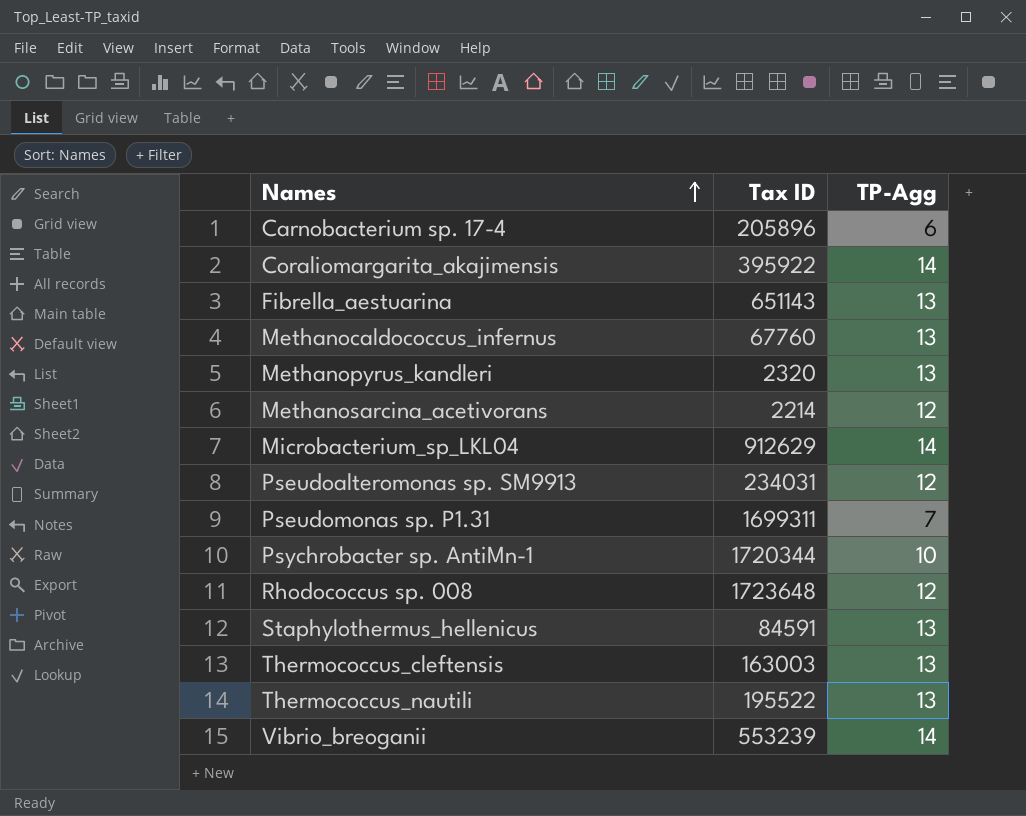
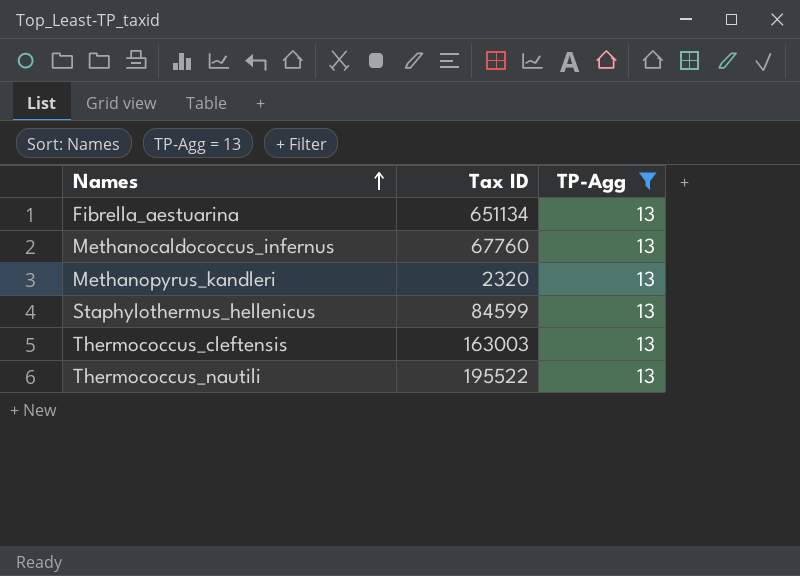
filter: none -> TP-Agg = 13
Fibrella_aestuarina | Tax ID: 651143 -> 651134
Staphylothermus_hellenicus | Tax ID: 84591 -> 84599

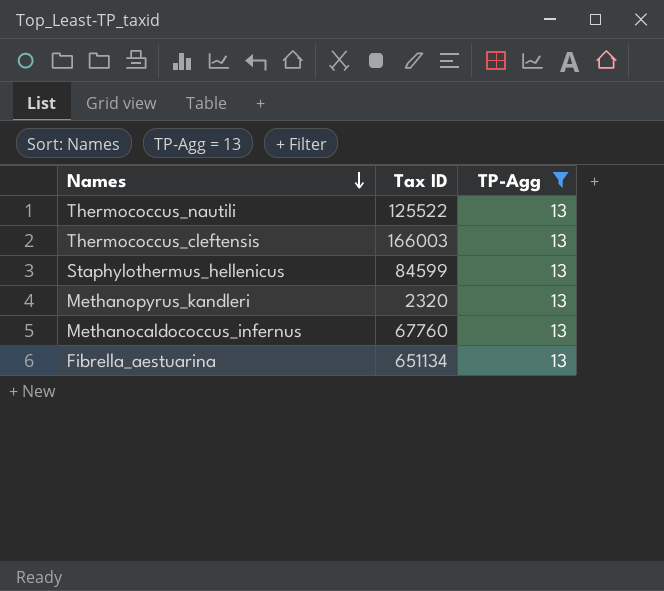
row order: Names ascending -> Names descending
Thermococcus_nautili | Tax ID: 195522 -> 125522
Thermococcus_cleftensis | Tax ID: 163003 -> 166003

